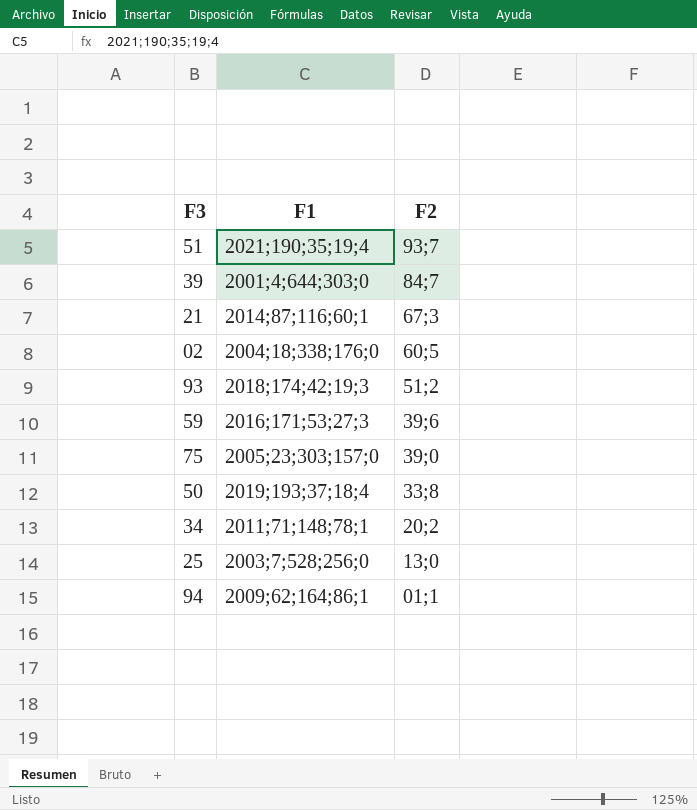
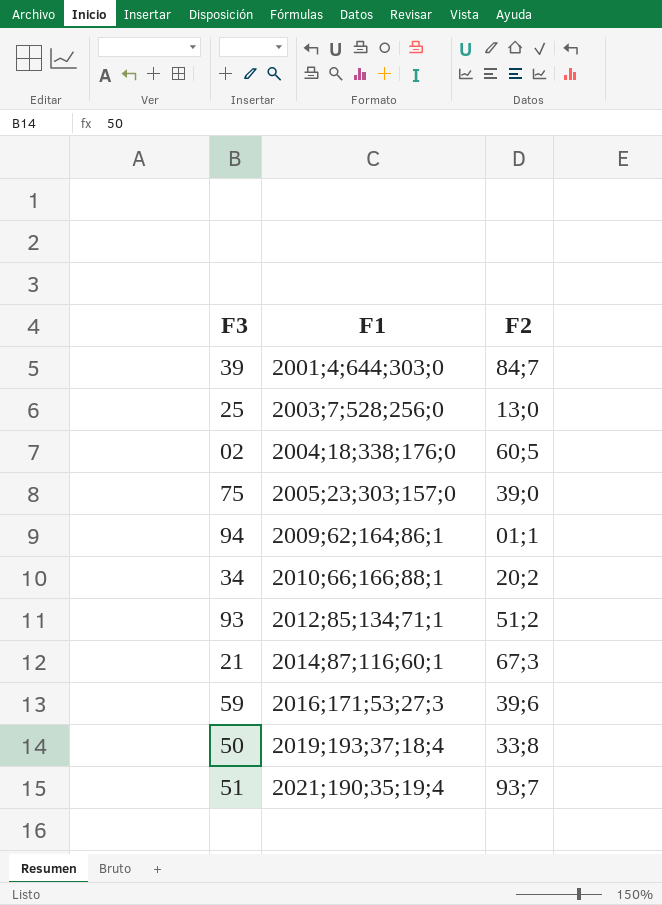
row order: F2 descending -> F1 ascending
34 | F1: 2011;71;148;78;1 -> 2010;66;166;88;1
93 | F1: 2018;174;42;19;3 -> 2012;85;134;71;1

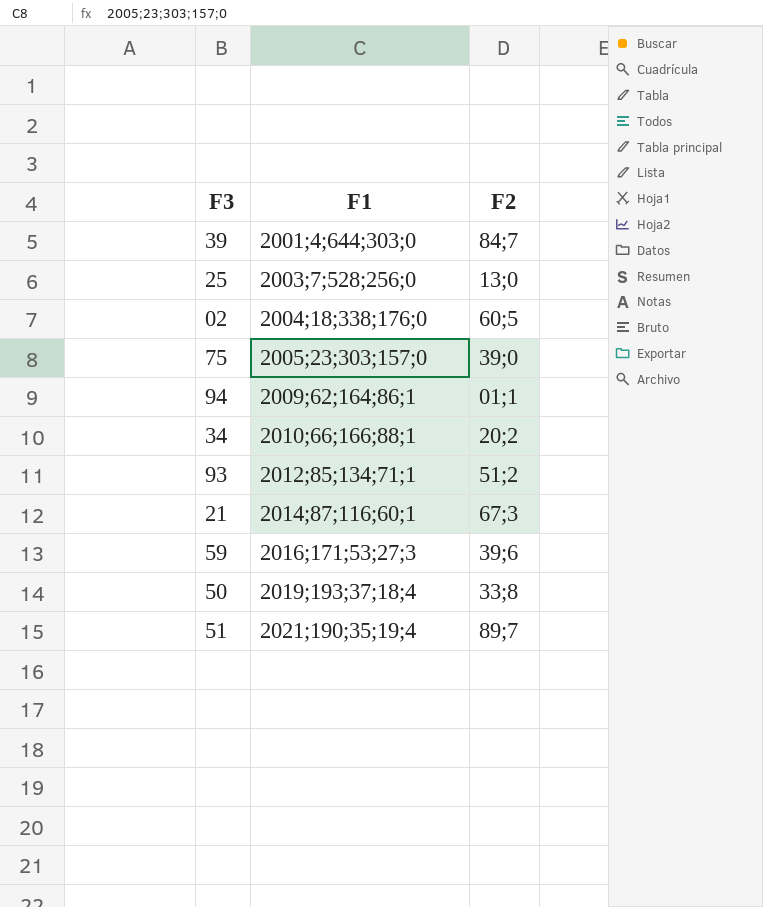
51 | F2: 93;7 -> 89;7

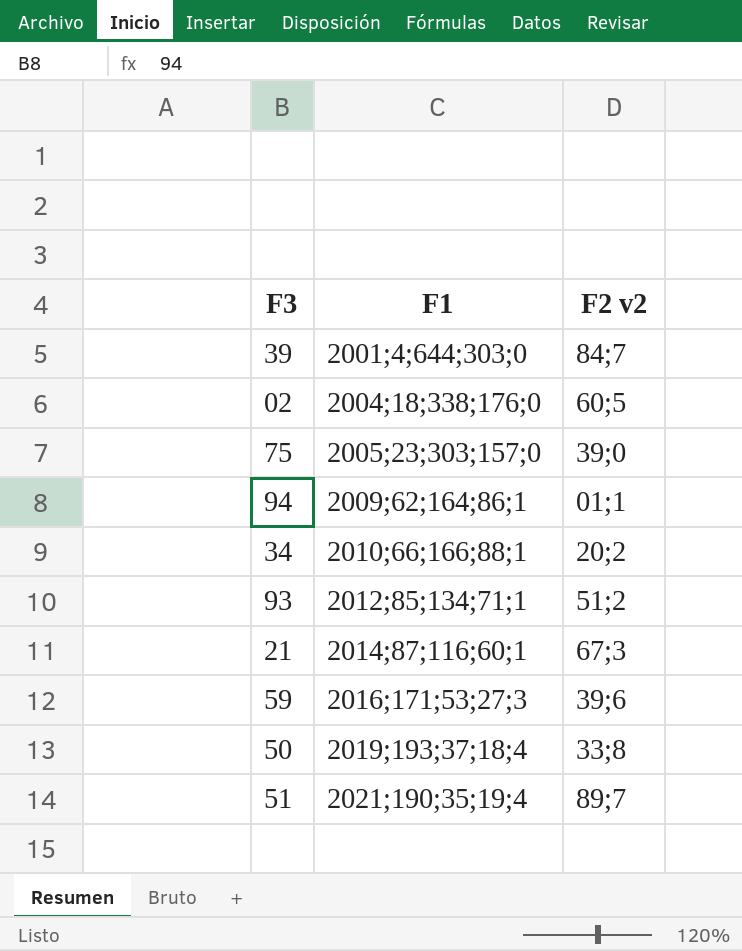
column name: F2 -> F2 v2
row 25: 2003;7;528;256;0 | 13;0 -> none

